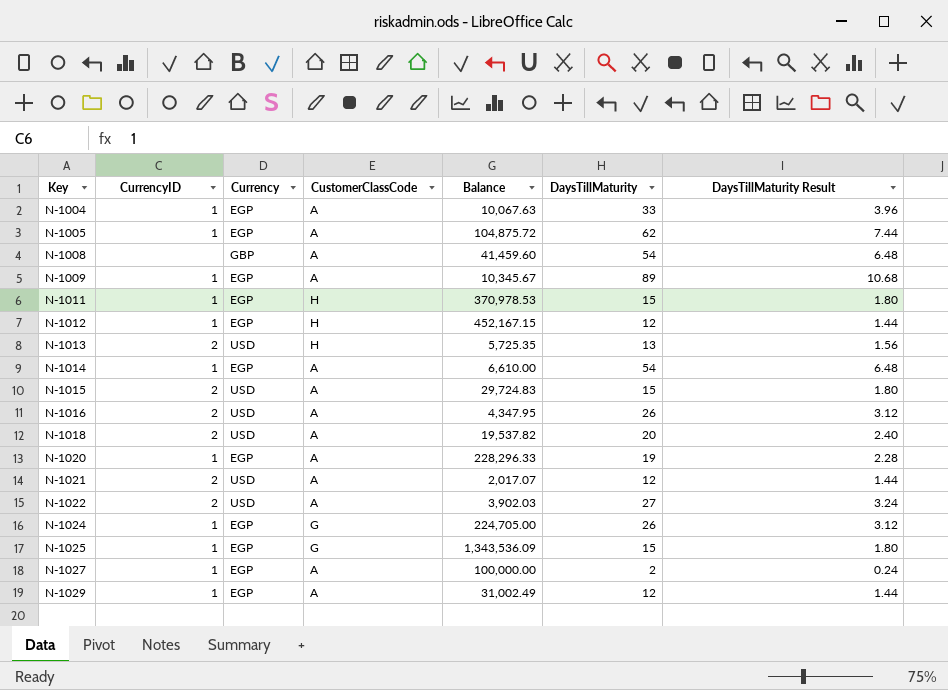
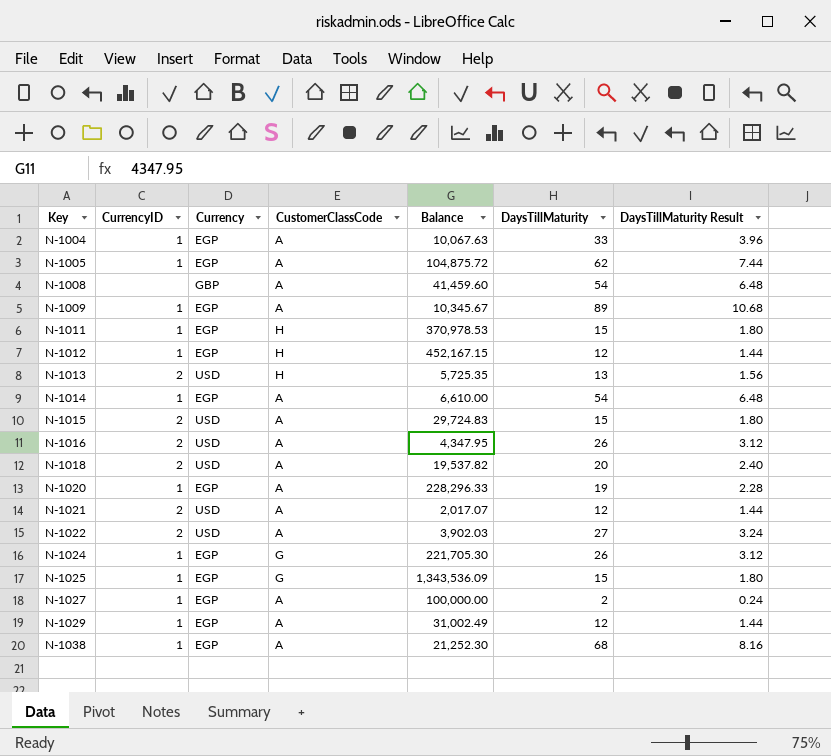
N-1024 | Balance: 224,705.00 -> 221,705.30
row N-1038: none -> 1 | EGP | A | 21,252.30 | 68 | 8.16

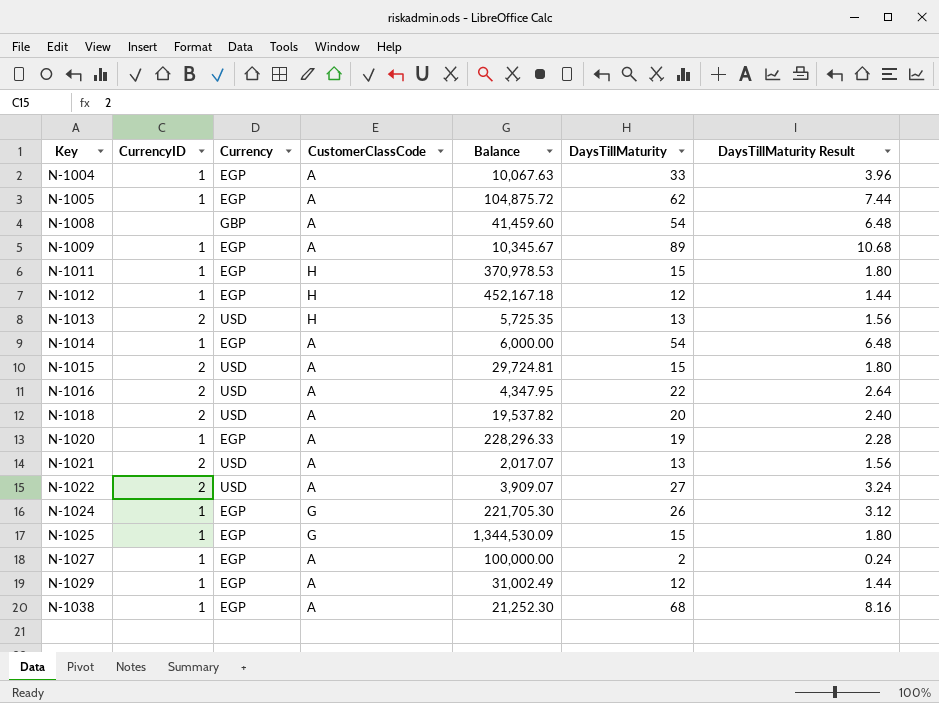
N-1012 | Balance: 452,167.15 -> 452,167.18
N-1014 | Balance: 6,610.00 -> 6,000.00
N-1015 | Balance: 29,724.83 -> 29,724.81
N-1016 | DaysTillMaturity: 26 -> 22
N-1016 | DaysTillMaturity Result: 3.12 -> 2.64
N-1021 | DaysTillMaturity: 12 -> 13
N-1021 | DaysTillMaturity Result: 1.44 -> 1.56
N-1022 | Balance: 3,902.03 -> 3,909.07
N-1025 | Balance: 1,343,536.09 -> 1,344,530.09

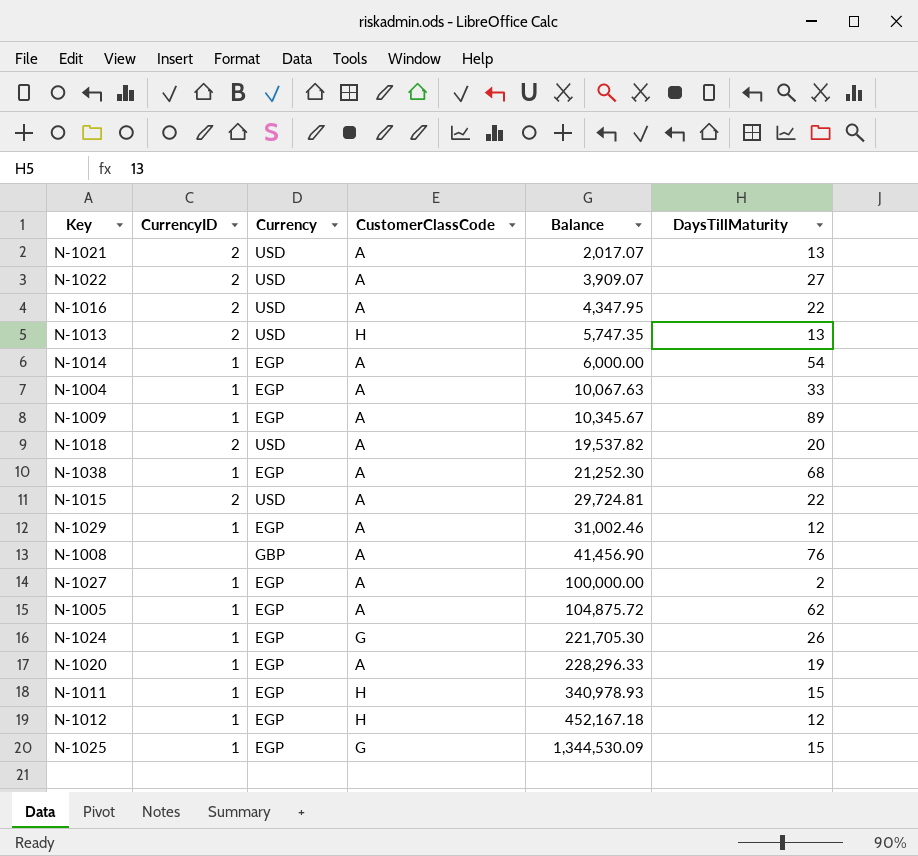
row order: Key ascending -> Balance ascending
column DaysTillMaturity Result | formula: [DaysTillMaturity] * 0.12 -> none
N-1013 | Balance: 5,725.35 -> 5,747.35
N-1015 | DaysTillMaturity: 15 -> 22
N-1029 | Balance: 31,002.49 -> 31,002.46
N-1008 | Balance: 41,459.60 -> 41,456.90
N-1008 | DaysTillMaturity: 54 -> 76
N-1011 | Balance: 370,978.53 -> 340,978.93

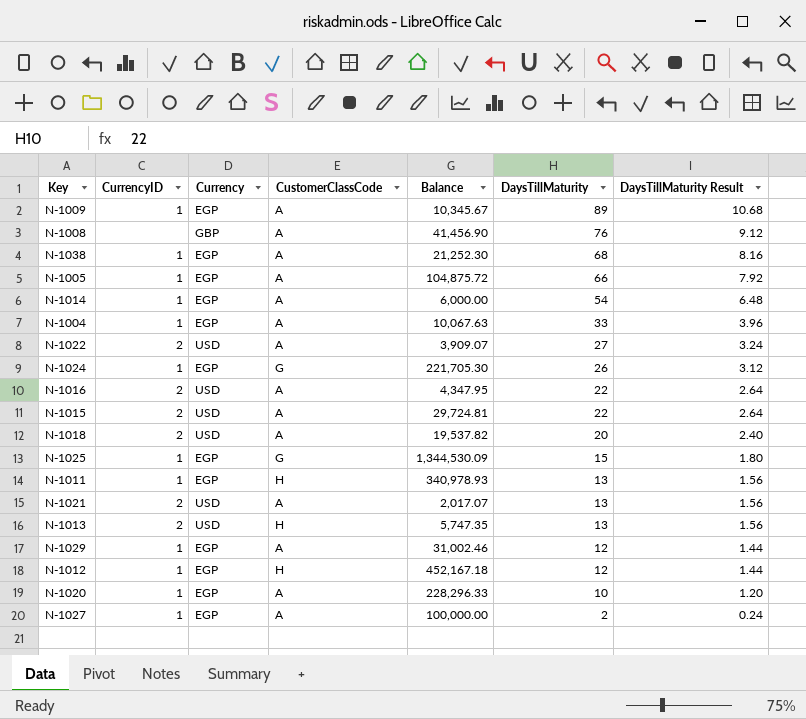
row order: Balance ascending -> DaysTillMaturity descending
column DaysTillMaturity Result | formula: none -> [DaysTillMaturity] * 0.12
N-1005 | DaysTillMaturity: 62 -> 66
N-1011 | DaysTillMaturity: 15 -> 13
N-1020 | DaysTillMaturity: 19 -> 10

